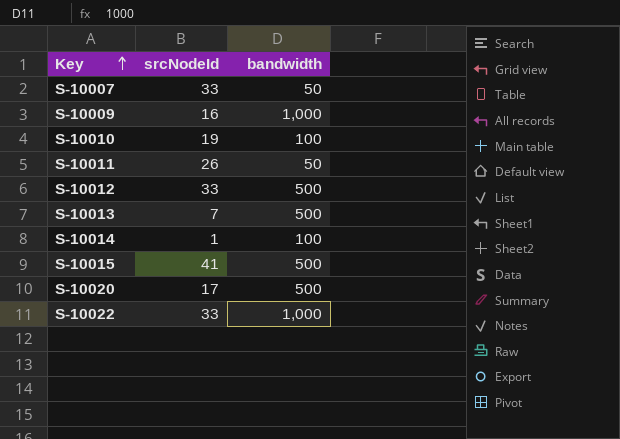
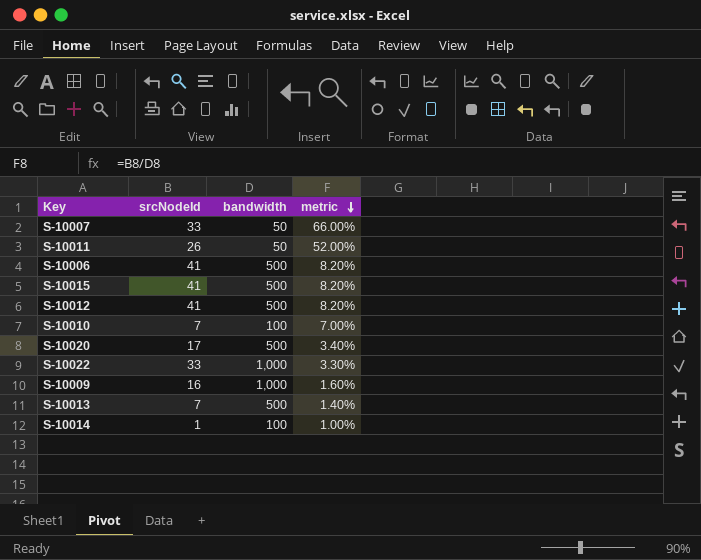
row order: Key ascending -> metric descending
column metric | formula: none -> [srcNodeId] / [bandwidth]
row S-10006: none -> 41 | 500 | 8.20%
S-10012 | srcNodeId: 33 -> 41
S-10010 | srcNodeId: 19 -> 7

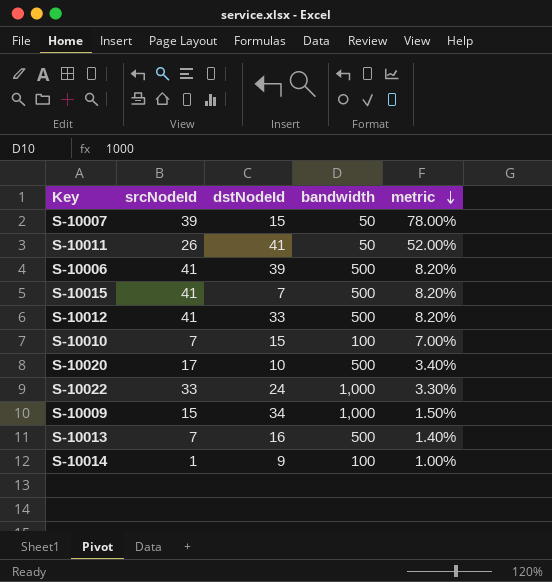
column dstNodeId | position: none -> 3
S-10007 | srcNodeId: 33 -> 39
S-10007 | metric: 66.00% -> 78.00%
S-10009 | srcNodeId: 16 -> 15
S-10009 | metric: 1.60% -> 1.50%

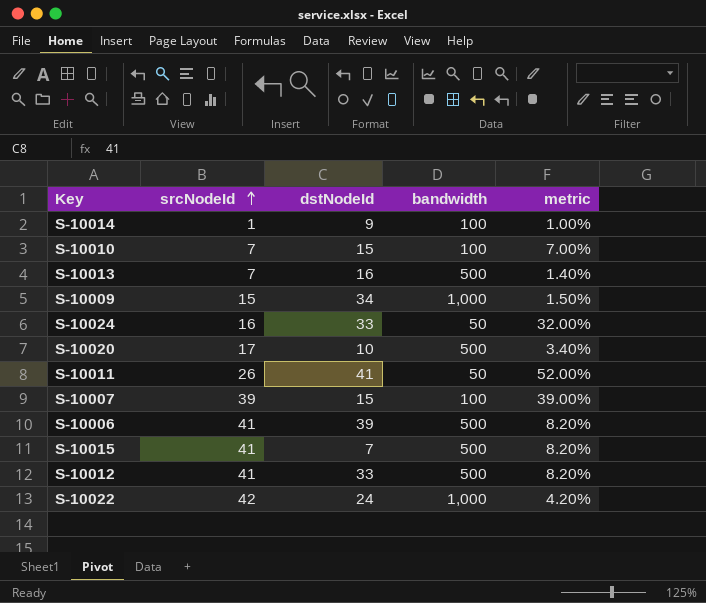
row order: metric descending -> srcNodeId ascending
row S-10024: none -> 16 | 33 | 50 | 32.00%
S-10007 | bandwidth: 50 -> 100
S-10007 | metric: 78.00% -> 39.00%
S-10022 | srcNodeId: 33 -> 42
S-10022 | metric: 3.30% -> 4.20%

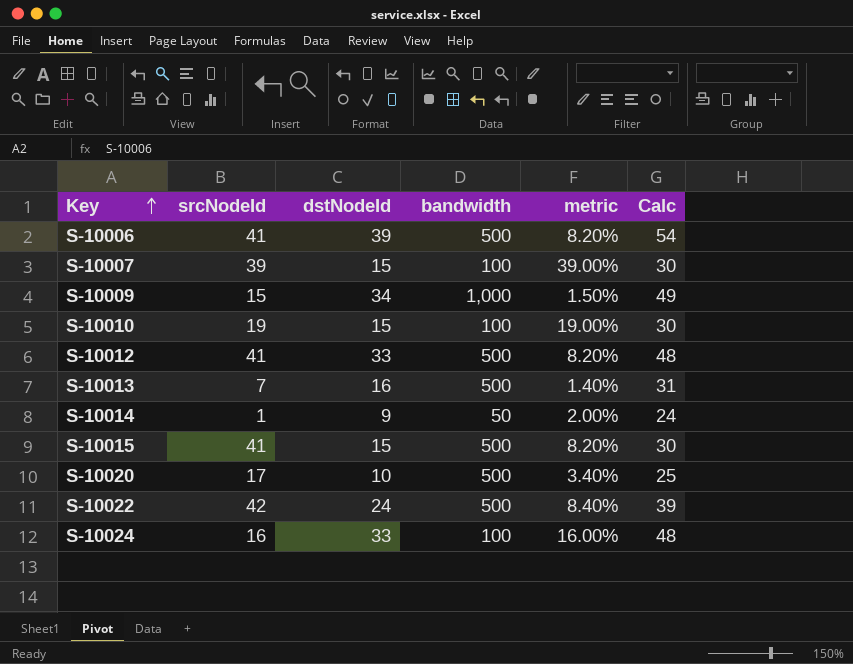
row order: srcNodeId ascending -> Key ascending
column Calc | formula: none -> [dstNodeId] + 15
row S-10011: 26 | 41 | 50 | 52.00% -> none
S-10010 | srcNodeId: 7 -> 19
S-10010 | metric: 7.00% -> 19.00%
S-10014 | bandwidth: 100 -> 50
S-10014 | metric: 1.00% -> 2.00%
S-10015 | dstNodeId: 7 -> 15
S-10022 | bandwidth: 1,000 -> 500
S-10022 | metric: 4.20% -> 8.40%
S-10024 | bandwidth: 50 -> 100
S-10024 | metric: 32.00% -> 16.00%

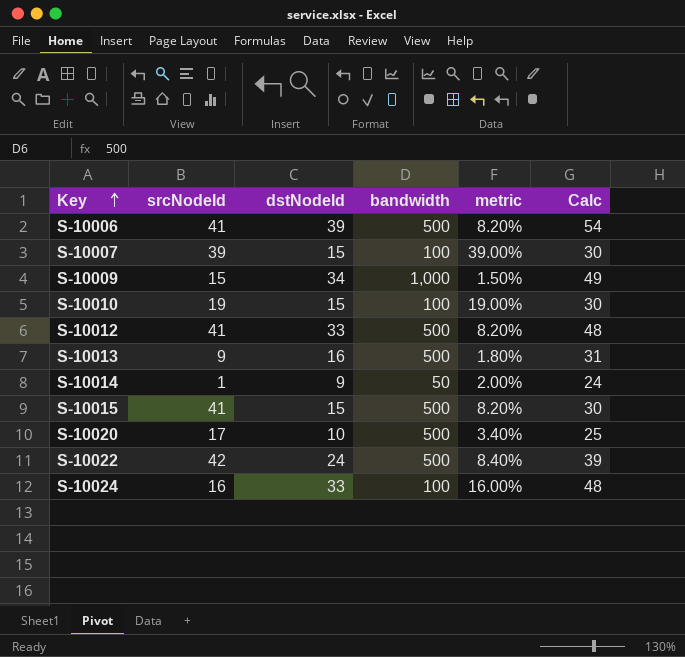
S-10013 | srcNodeId: 7 -> 9
S-10013 | metric: 1.40% -> 1.80%

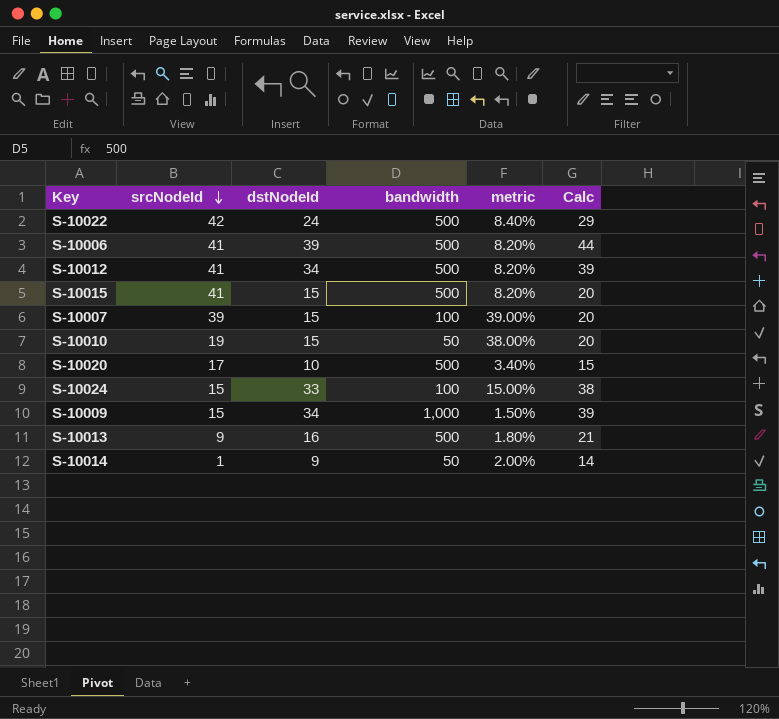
row order: Key ascending -> srcNodeId descending
column Calc | formula: [dstNodeId] + 15 -> [dstNodeId] + 5
S-10012 | dstNodeId: 33 -> 34
S-10010 | bandwidth: 100 -> 50
S-10010 | metric: 19.00% -> 38.00%
S-10024 | srcNodeId: 16 -> 15
S-10024 | metric: 16.00% -> 15.00%

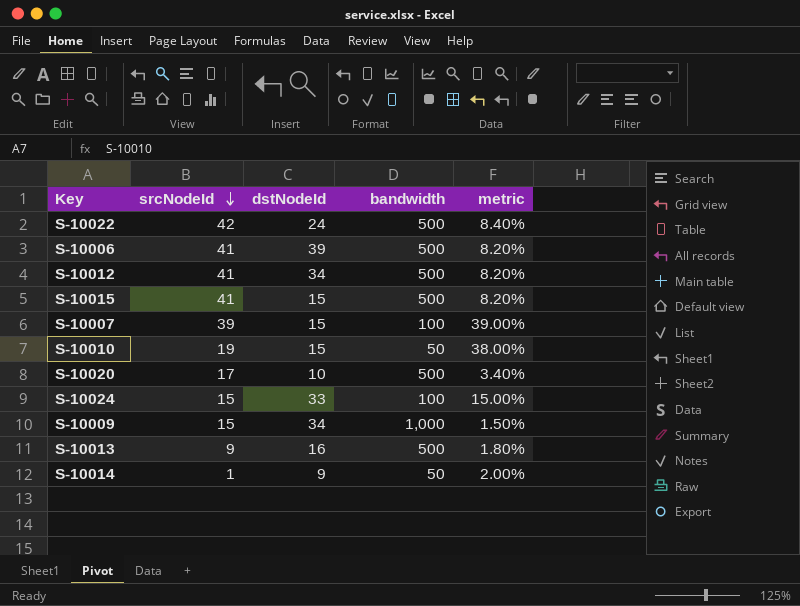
column Calc | formula: [dstNodeId] + 5 -> none

